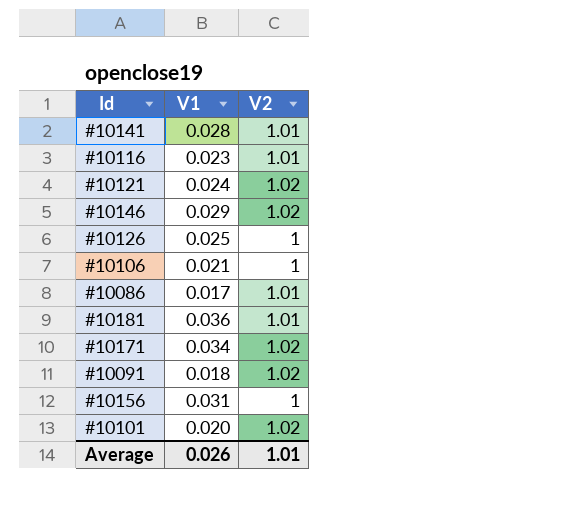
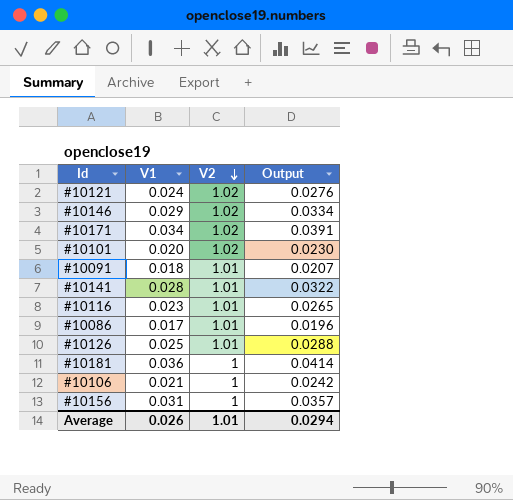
row order: none -> V2 descending
column Output | formula: none -> [V1] * 1.15
#10091 | V2: 1.02 -> 1.01
#10126 | V2: 1 -> 1.01
#10181 | V2: 1.01 -> 1

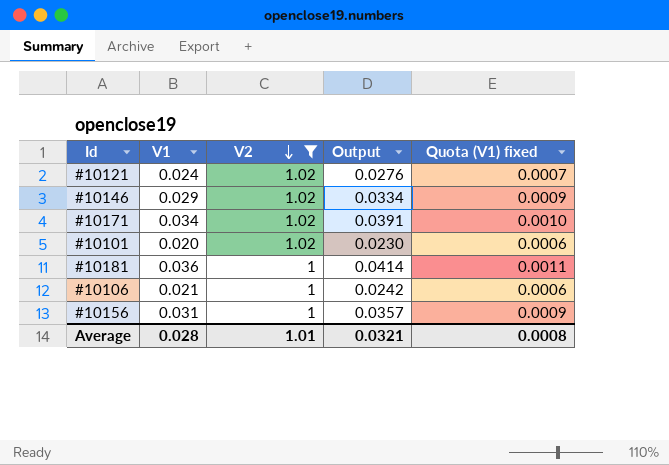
filter: none -> V2 != 1.01
column Quota (V1) fixed | formula: none -> [V1] * 0.03
Average | V1: 0.026 -> 0.028
Average | Output: 0.0294 -> 0.0321

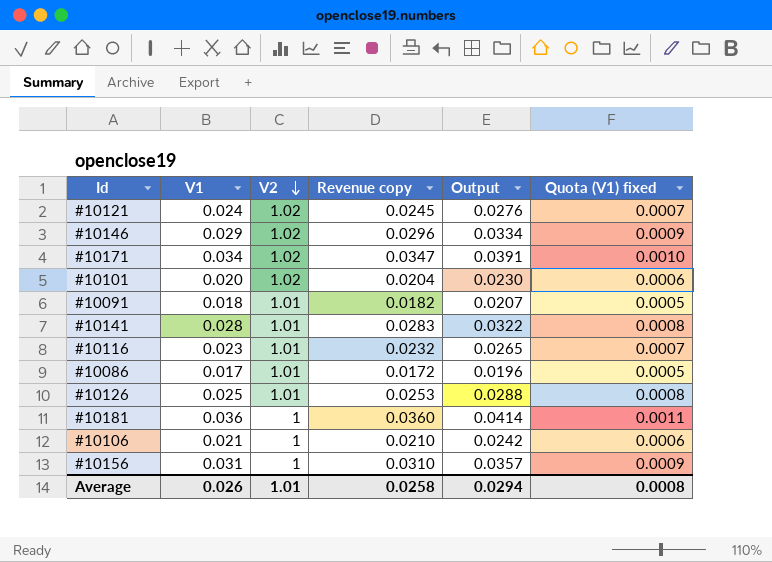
filter: V2 != 1.01 -> none
column Revenue copy | formula: none -> [V1] * [V2]
Average | V1: 0.028 -> 0.026
Average | Output: 0.0321 -> 0.0294

